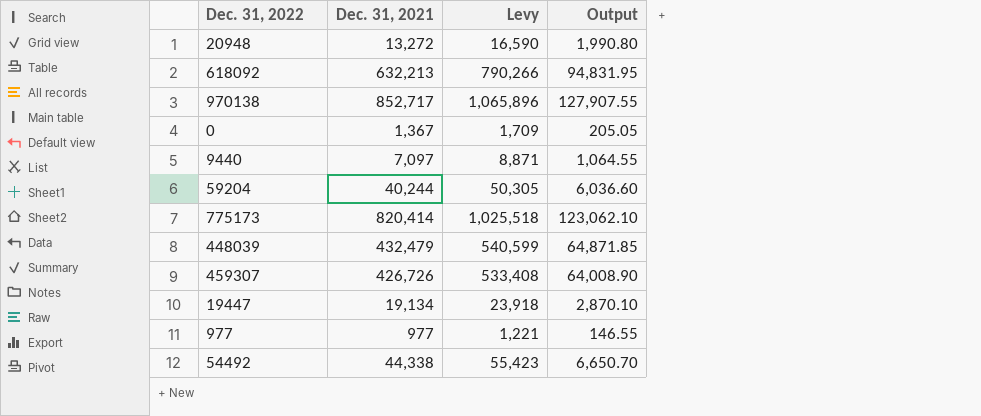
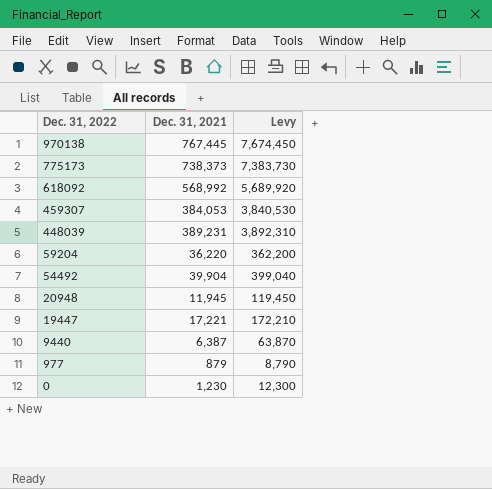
row order: none -> Dec. 31, 2022 descending
column Output | formula: [Dec. 31, 2021] * 0.15 -> none
column Levy | formula: [Dec. 31, 2021] * 1.25 -> [Dec. 31, 2021] * 10
970138 | Dec. 31, 2021: 852,717 -> 767,445
775173 | Dec. 31, 2021: 820,414 -> 738,373
618092 | Dec. 31, 2021: 632,213 -> 568,992
459307 | Dec. 31, 2021: 426,726 -> 384,053
448039 | Dec. 31, 2021: 432,479 -> 389,231
59204 | Dec. 31, 2021: 40,244 -> 36,220
54492 | Dec. 31, 2021: 44,338 -> 39,904
20948 | Dec. 31, 2021: 13,272 -> 11,945
19447 | Dec. 31, 2021: 19,134 -> 17,221
9440 | Dec. 31, 2021: 7,097 -> 6,387
977 | Dec. 31, 2021: 977 -> 879
0 | Dec. 31, 2021: 1,367 -> 1,230

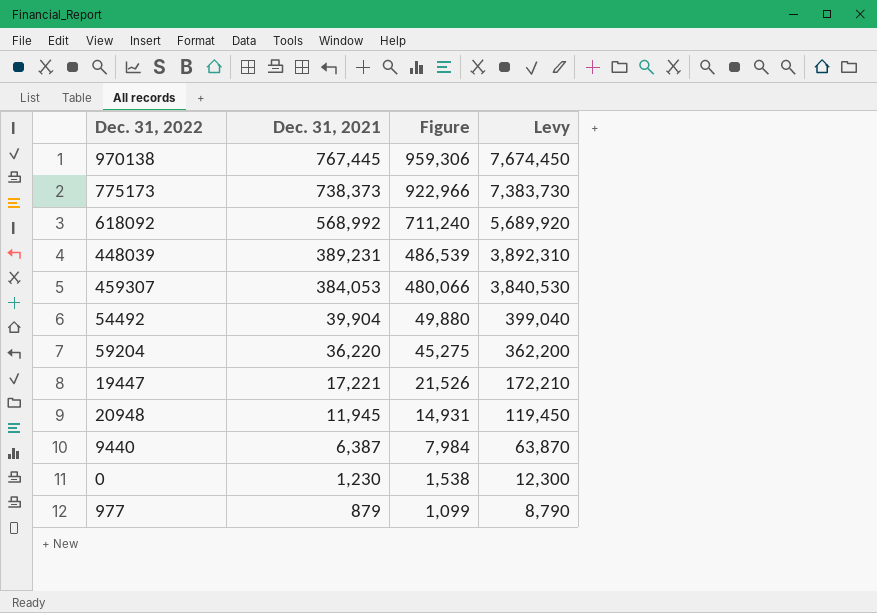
row order: Dec. 31, 2022 descending -> Dec. 31, 2021 descending
column Figure | formula: none -> [Dec. 31, 2021] * 1.25

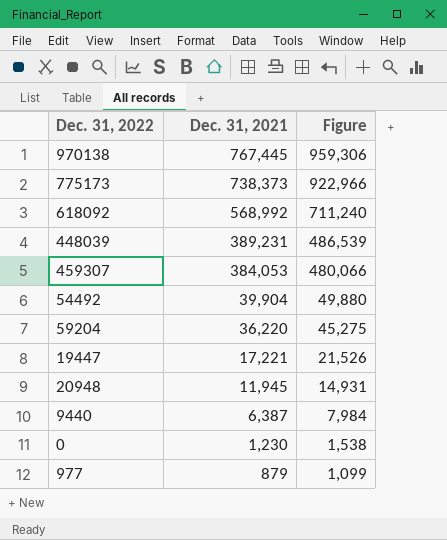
column Levy | formula: [Dec. 31, 2021] * 10 -> none

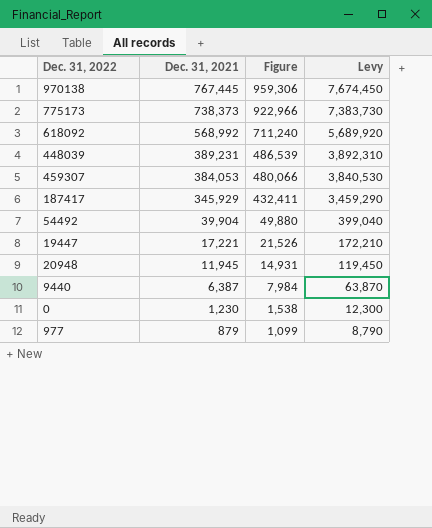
column Levy | formula: none -> [Dec. 31, 2021] * 10
row 59204: 36,220 | 45,275 -> none
row 187417: none -> 345,929 | 432,411 | 3,459,290

